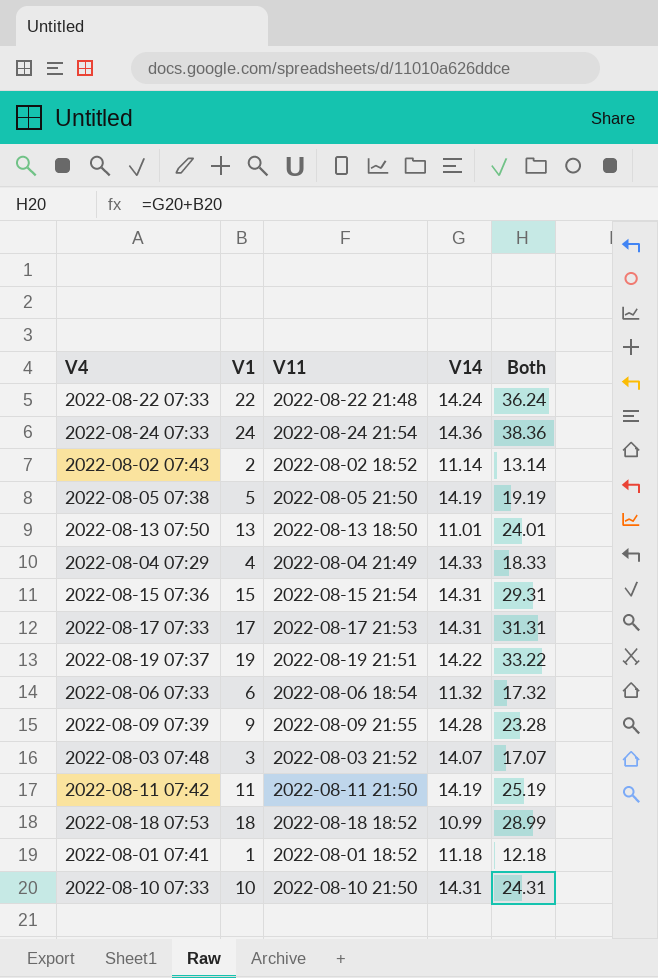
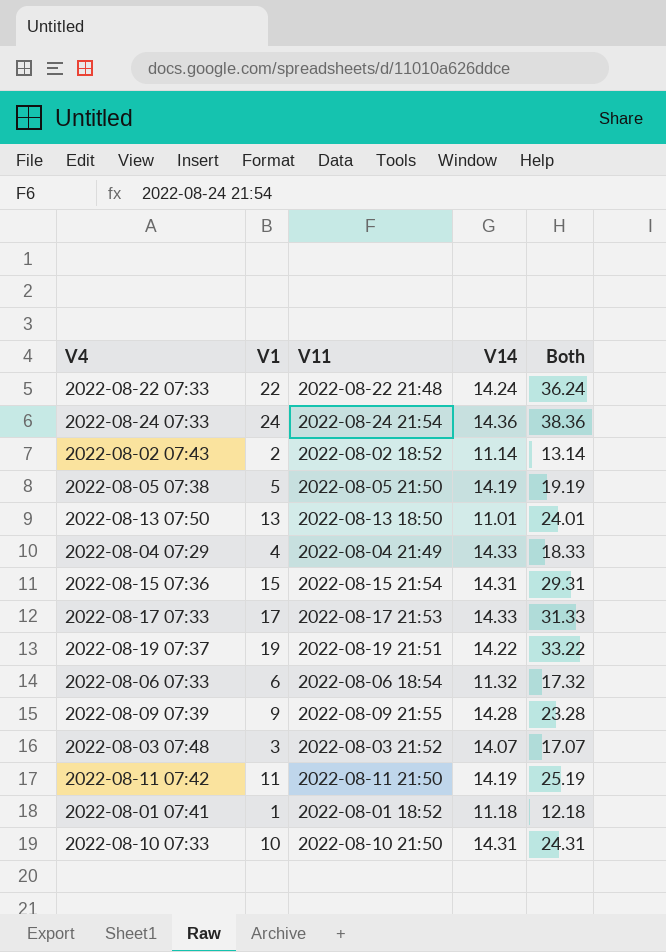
row 2022-08-18 07:53: 18 | 2022-08-18 18:52 | 10.99 | 28.99 -> none
2022-08-17 07:33 | V14: 14.31 -> 14.33
2022-08-17 07:33 | Both: 31.31 -> 31.33

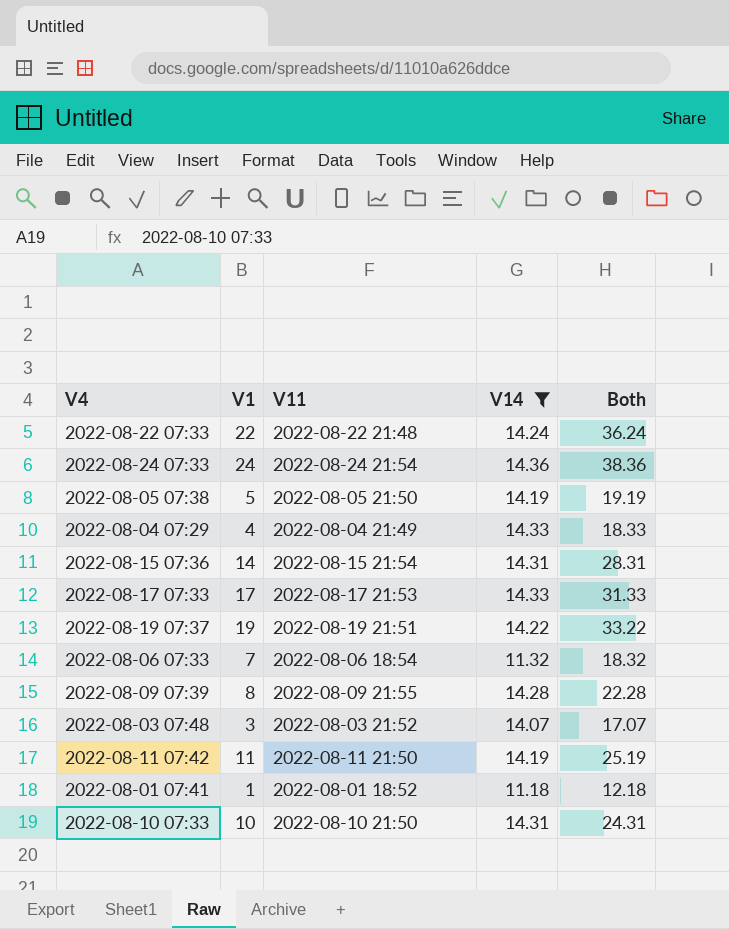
filter: none -> V14 >= 11.18
2022-08-15 07:36 | V1: 15 -> 14
2022-08-15 07:36 | Both: 29.31 -> 28.31
2022-08-06 07:33 | V1: 6 -> 7
2022-08-06 07:33 | Both: 17.32 -> 18.32
2022-08-09 07:39 | V1: 9 -> 8
2022-08-09 07:39 | Both: 23.28 -> 22.28

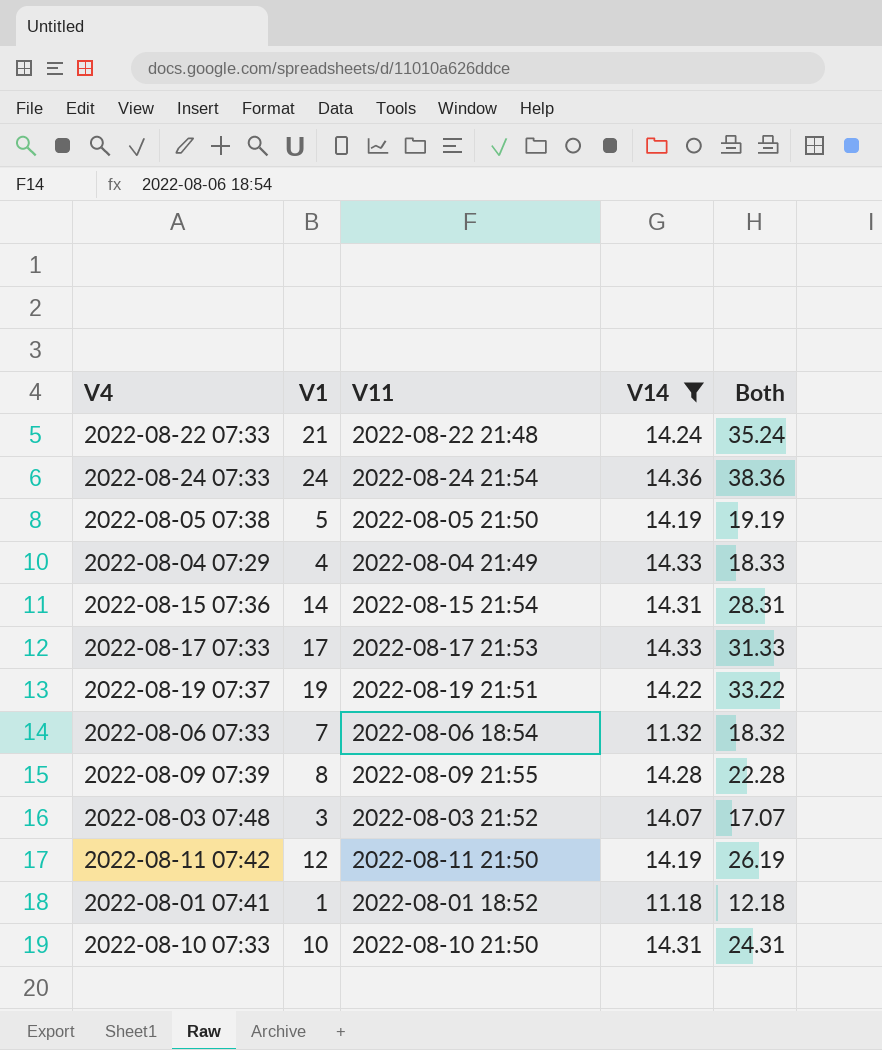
2022-08-22 07:33 | V1: 22 -> 21
2022-08-22 07:33 | Both: 36.24 -> 35.24
2022-08-11 07:42 | V1: 11 -> 12
2022-08-11 07:42 | Both: 25.19 -> 26.19

